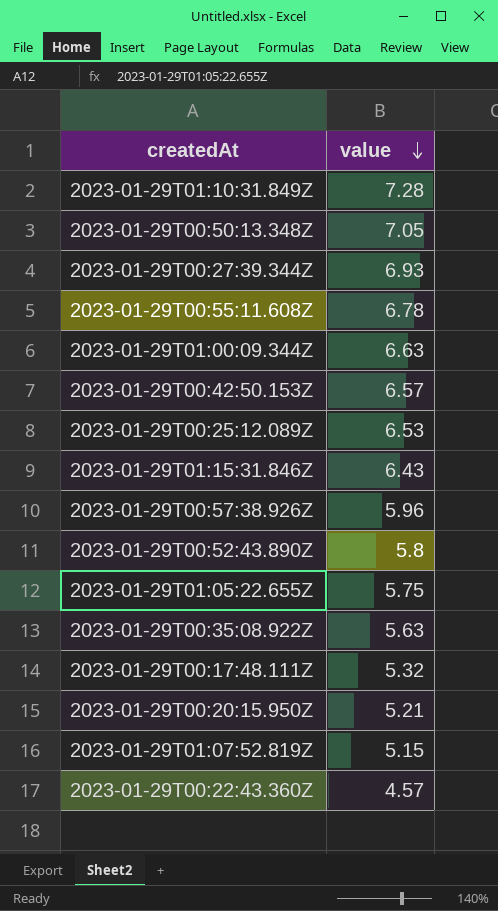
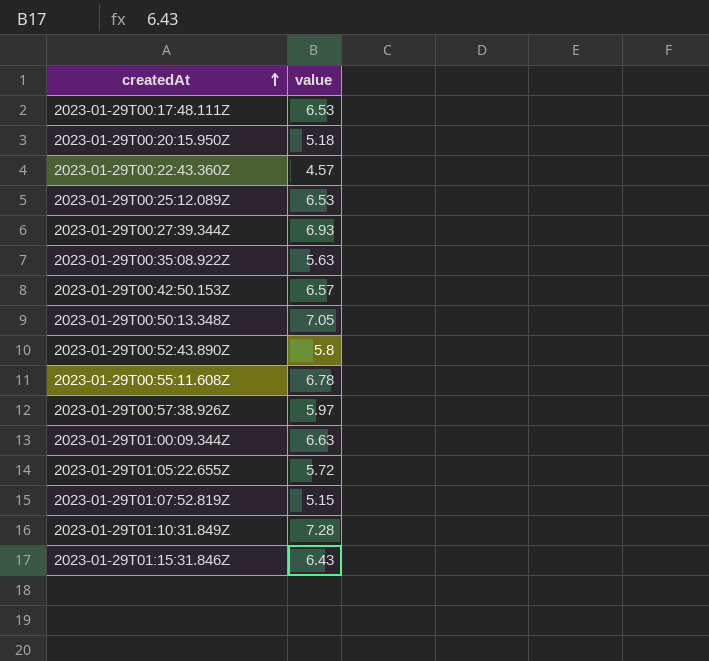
row order: value descending -> createdAt ascending
2023-01-29T00:17:48.111Z | value: 5.32 -> 6.53
2023-01-29T00:20:15.950Z | value: 5.21 -> 5.18
2023-01-29T00:57:38.926Z | value: 5.96 -> 5.97
2023-01-29T01:05:22.655Z | value: 5.75 -> 5.72

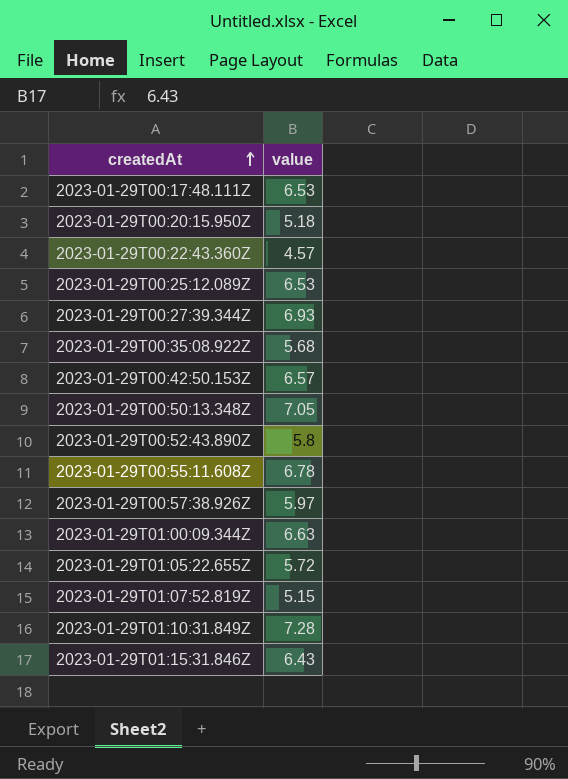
2023-01-29T00:35:08.922Z | value: 5.63 -> 5.68

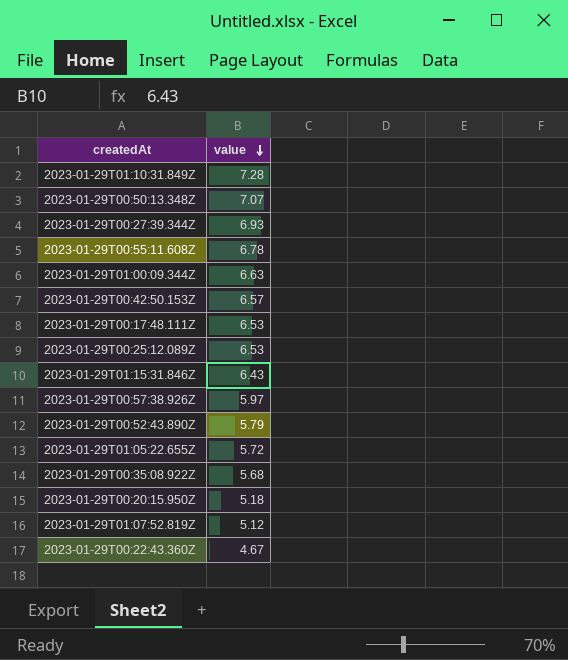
row order: createdAt ascending -> value descending
2023-01-29T00:50:13.348Z | value: 7.05 -> 7.07
2023-01-29T00:52:43.890Z | value: 5.8 -> 5.79
2023-01-29T01:07:52.819Z | value: 5.15 -> 5.12
2023-01-29T00:22:43.360Z | value: 4.57 -> 4.67

